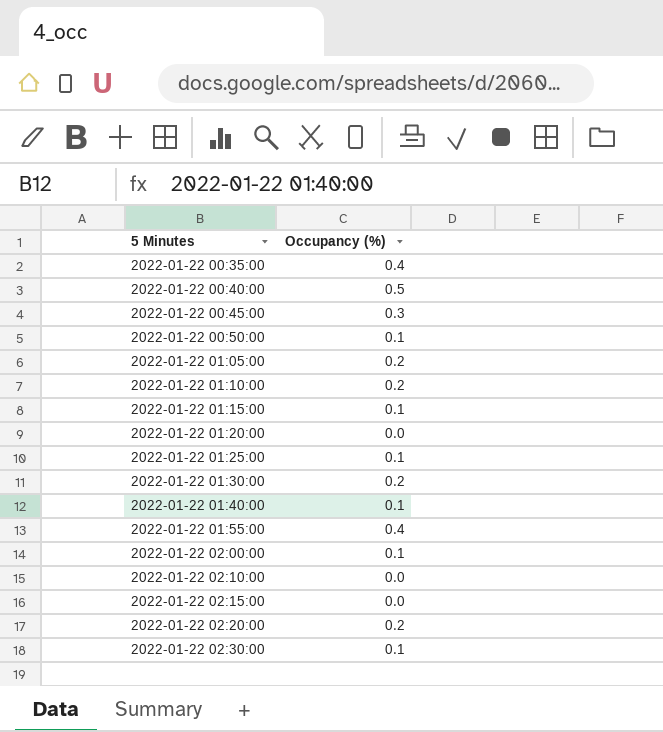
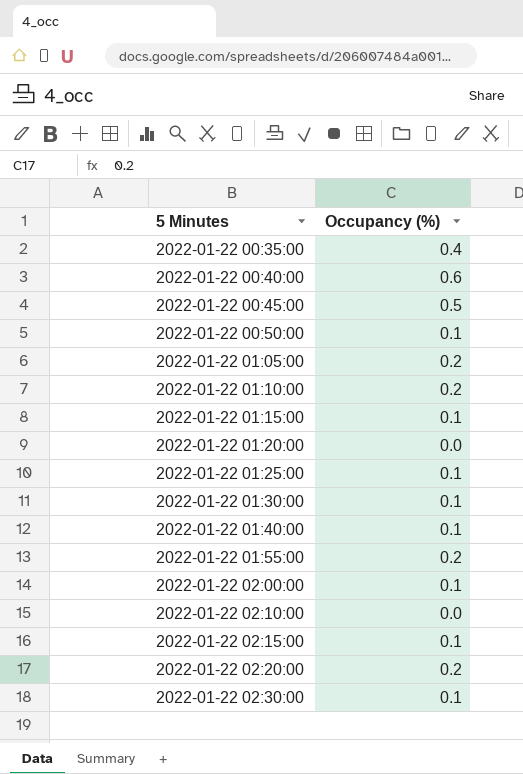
2022-01-22 00:40:00 | Occupancy (%): 0.5 -> 0.6
2022-01-22 00:45:00 | Occupancy (%): 0.3 -> 0.5
2022-01-22 01:30:00 | Occupancy (%): 0.2 -> 0.1
2022-01-22 01:55:00 | Occupancy (%): 0.4 -> 0.2
2022-01-22 02:15:00 | Occupancy (%): 0.0 -> 0.1

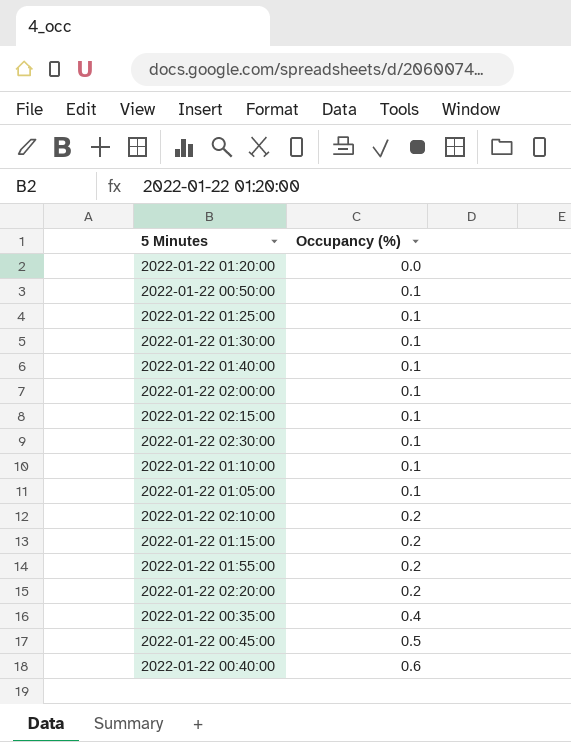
row order: 5 Minutes ascending -> Occupancy (%) ascending
2022-01-22 01:10:00 | Occupancy (%): 0.2 -> 0.1
2022-01-22 01:05:00 | Occupancy (%): 0.2 -> 0.1
2022-01-22 02:10:00 | Occupancy (%): 0.0 -> 0.2
2022-01-22 01:15:00 | Occupancy (%): 0.1 -> 0.2

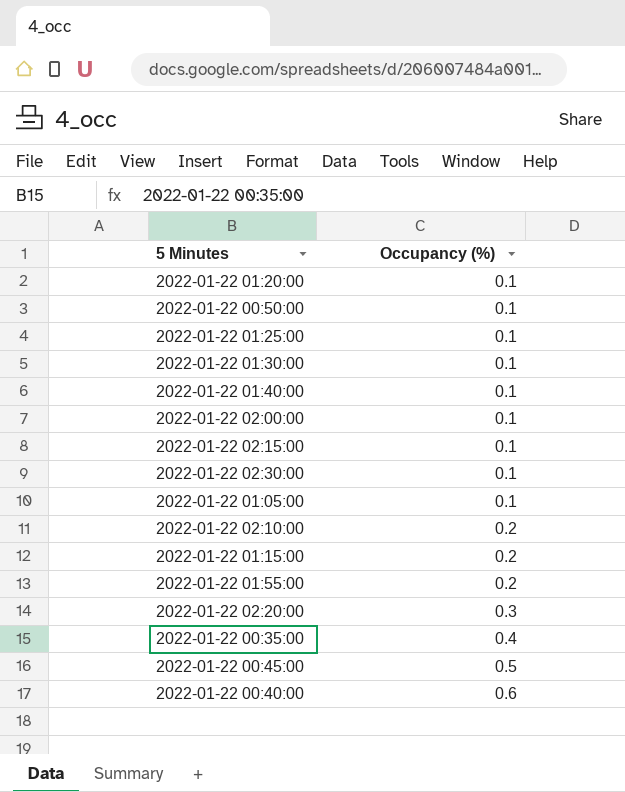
row 2022-01-22 01:10:00: 0.1 -> none
2022-01-22 01:20:00 | Occupancy (%): 0.0 -> 0.1
2022-01-22 02:20:00 | Occupancy (%): 0.2 -> 0.3

